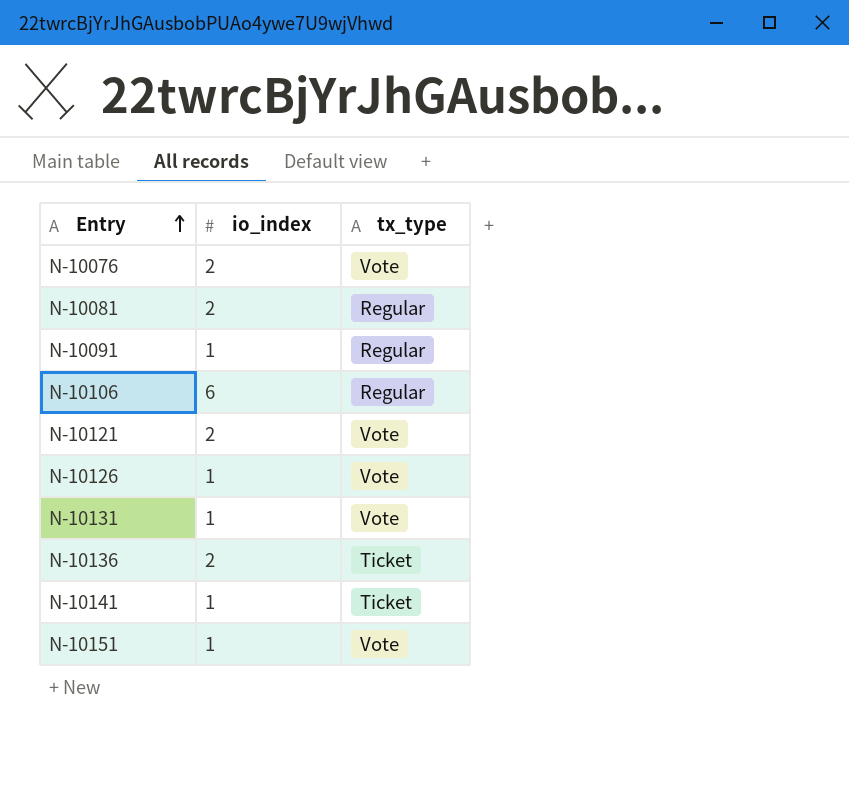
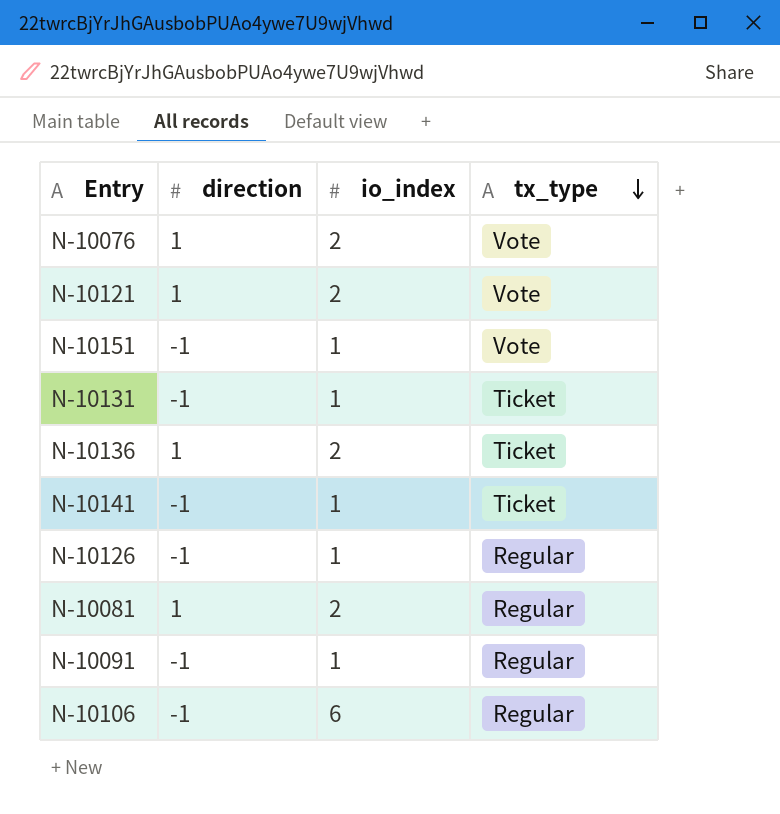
row order: Entry ascending -> tx_type descending
column direction | position: none -> 2
N-10131 | tx_type: Vote -> Ticket
N-10126 | tx_type: Vote -> Regular

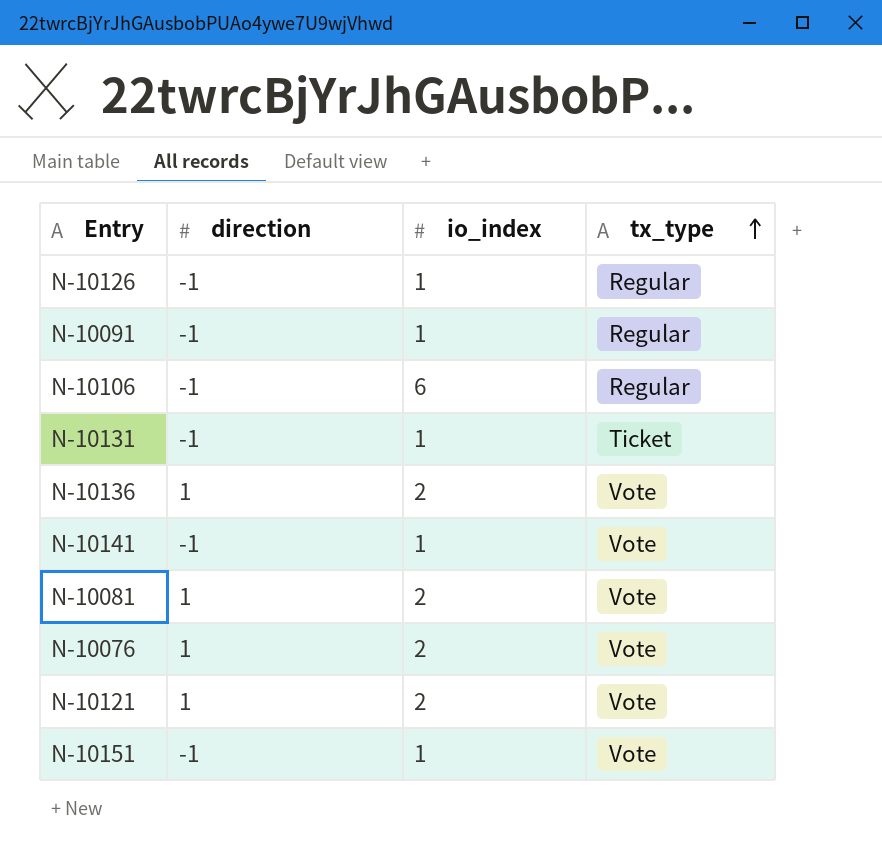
row order: tx_type descending -> tx_type ascending
N-10136 | tx_type: Ticket -> Vote
N-10141 | tx_type: Ticket -> Vote
N-10081 | tx_type: Regular -> Vote

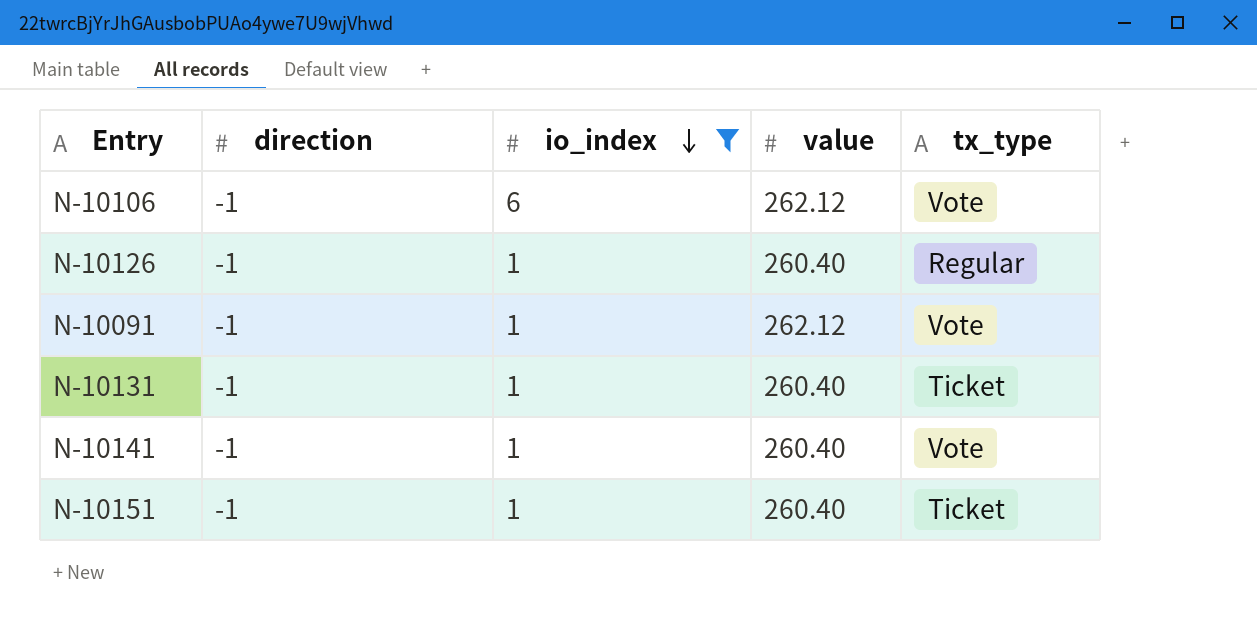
filter: none -> io_index != 2
row order: tx_type ascending -> io_index descending
column value | position: none -> 4
N-10106 | tx_type: Regular -> Vote
N-10091 | tx_type: Regular -> Vote
N-10151 | tx_type: Vote -> Ticket

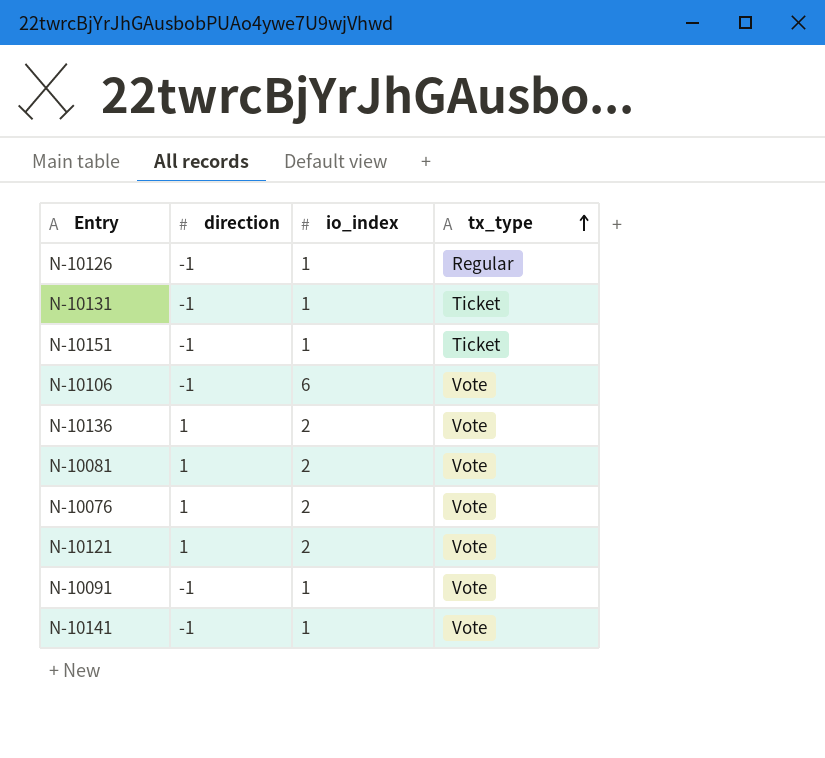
filter: io_index != 2 -> none
row order: io_index descending -> tx_type ascending
column value | position: 4 -> none

